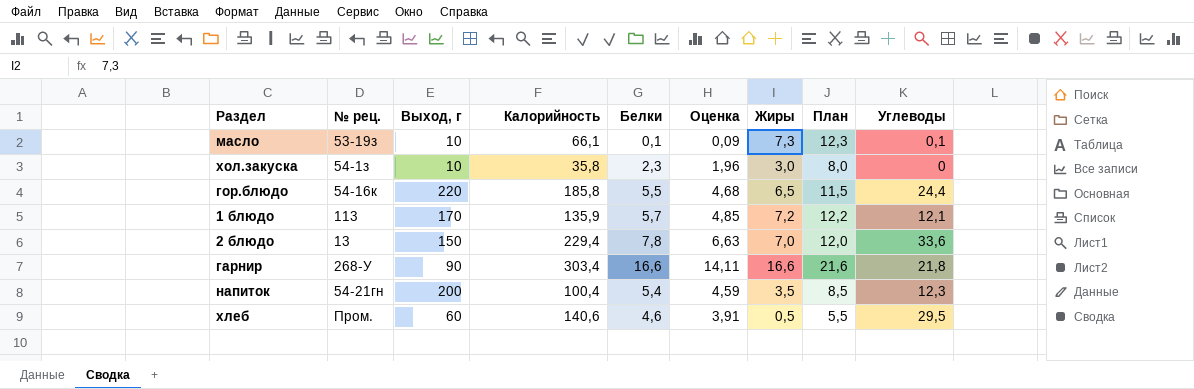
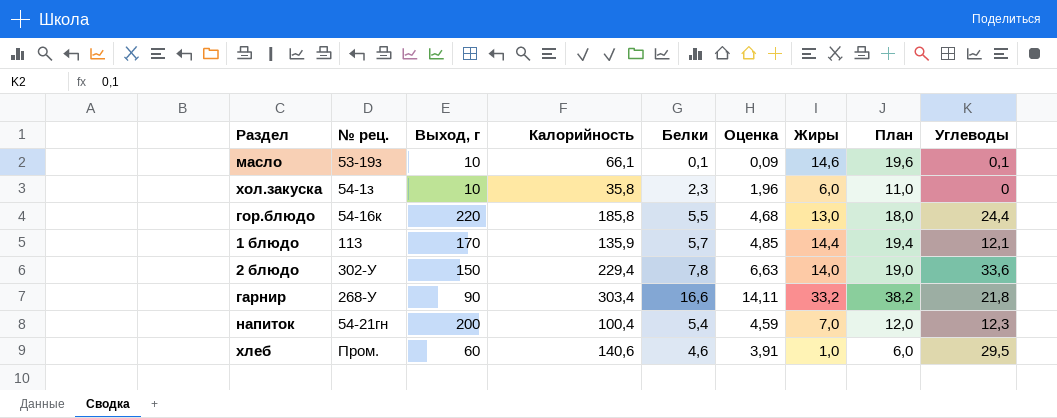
масло | Жиры: 7,3 -> 14,6
масло | План: 12,3 -> 19,6
хол.закуска | Жиры: 3,0 -> 6,0
хол.закуска | План: 8,0 -> 11,0
гор.блюдо | Жиры: 6,5 -> 13,0
гор.блюдо | План: 11,5 -> 18,0
1 блюдо | Жиры: 7,2 -> 14,4
1 блюдо | План: 12,2 -> 19,4
2 блюдо | № рец.: 13 -> 302-У
2 блюдо | Жиры: 7,0 -> 14,0
2 блюдо | План: 12,0 -> 19,0
гарнир | Жиры: 16,6 -> 33,2
гарнир | План: 21,6 -> 38,2
напиток | Жиры: 3,5 -> 7,0
напиток | План: 8,5 -> 12,0
хлеб | Жиры: 0,5 -> 1,0
хлеб | План: 5,5 -> 6,0

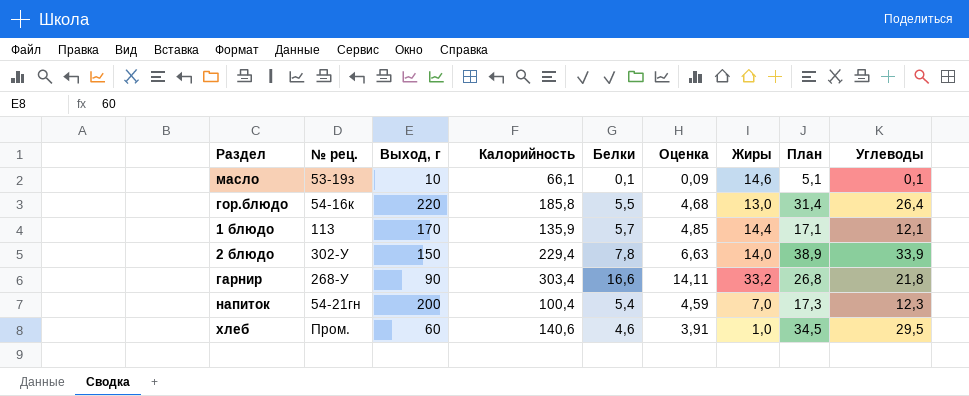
column План | formula: [Жиры] + 5 -> [Углеводы] + 5
row хол.закуска: 54-1з | 10 | 35,8 | 2,3 | 1,96 | 6,0 | 11,0 | 0 -> none
гор.блюдо | Углеводы: 24,4 -> 26,4
2 блюдо | Углеводы: 33,6 -> 33,9

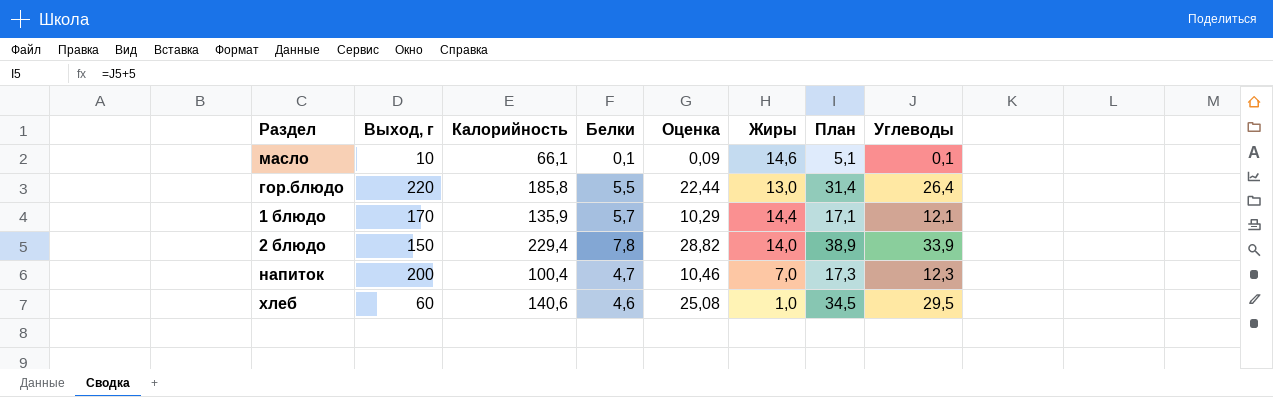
column № рец. | position: 2 -> none
column Оценка | formula: [Белки] * 0,85 -> [Углеводы] * 0,85
row гарнир: 268-У | 90 | 303,4 | 16,6 | 14,11 | 33,2 | 26,8 | 21,8 -> none
напиток | Белки: 5,4 -> 4,7

